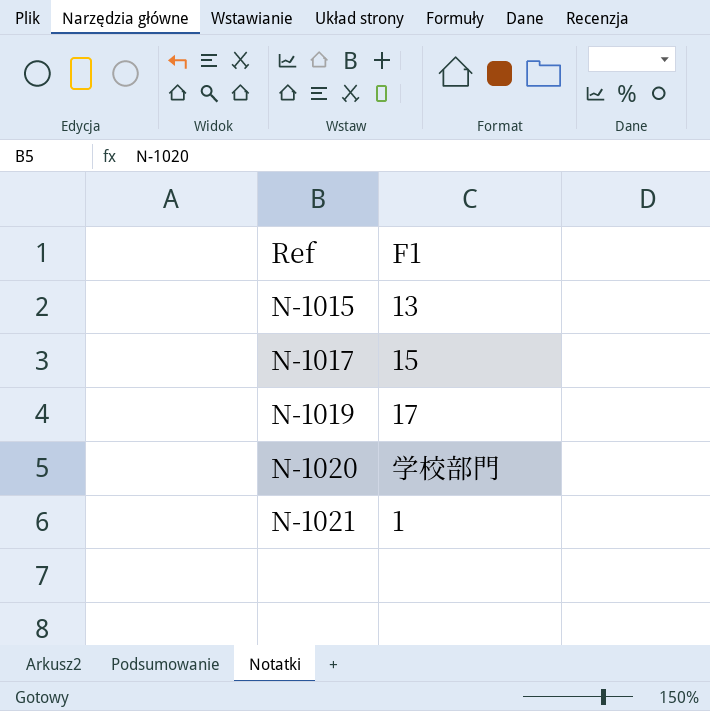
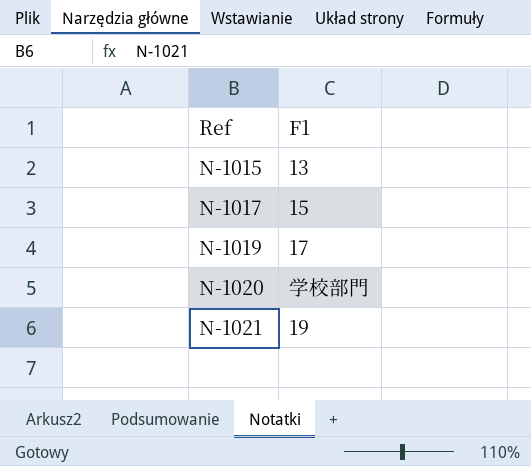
N-1021 | F1: 1 -> 19

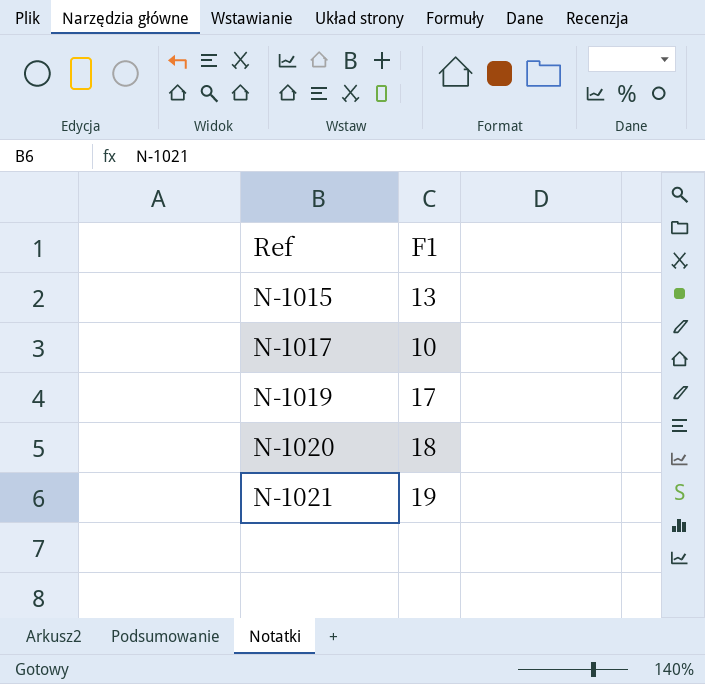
N-1017 | F1: 15 -> 10
N-1020 | F1: 学校部門 -> 18

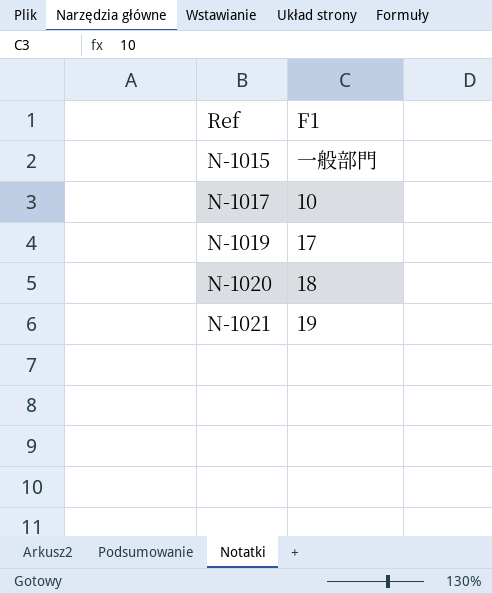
N-1015 | F1: 13 -> 一般部門

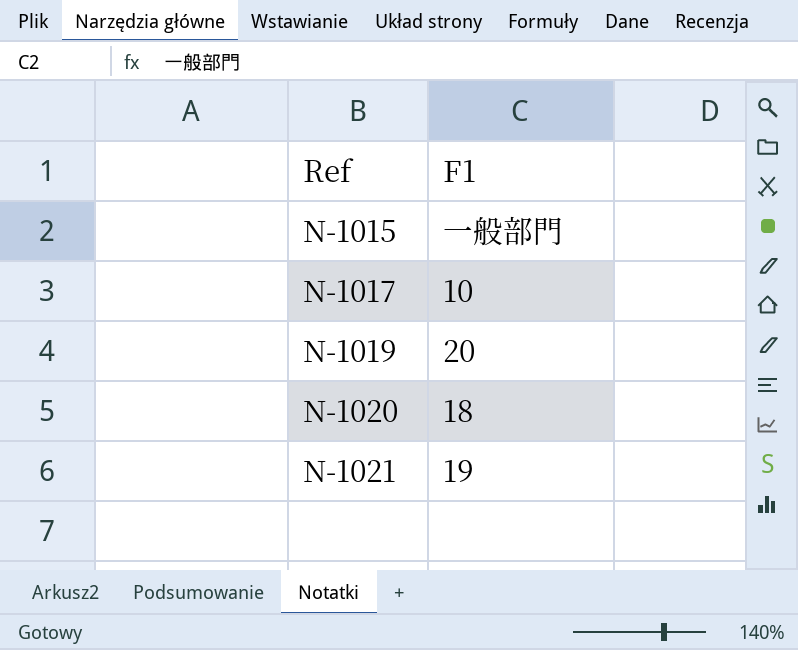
N-1019 | F1: 17 -> 20

